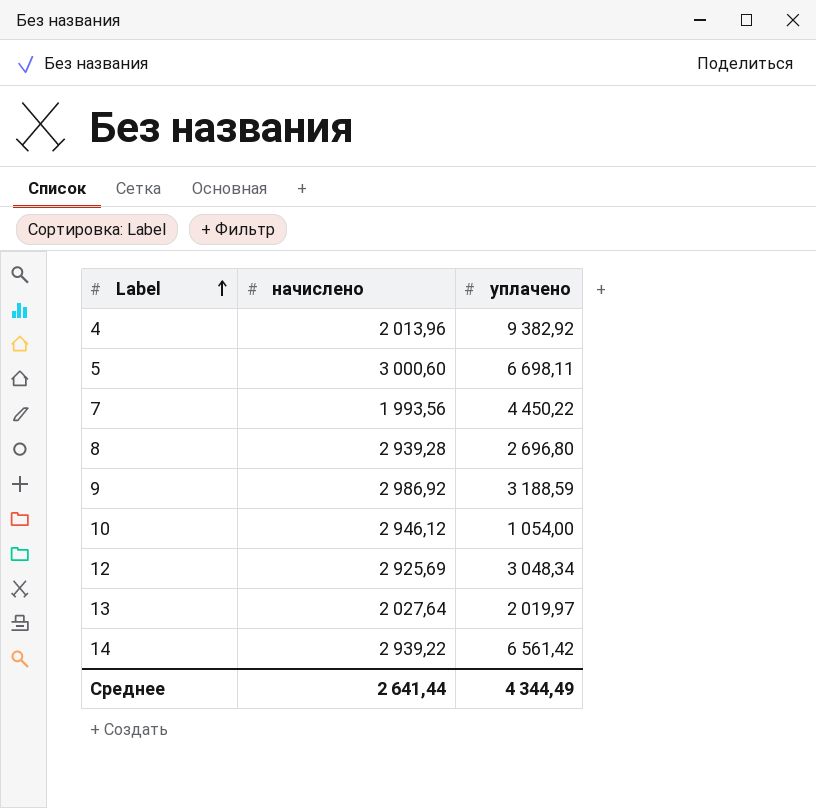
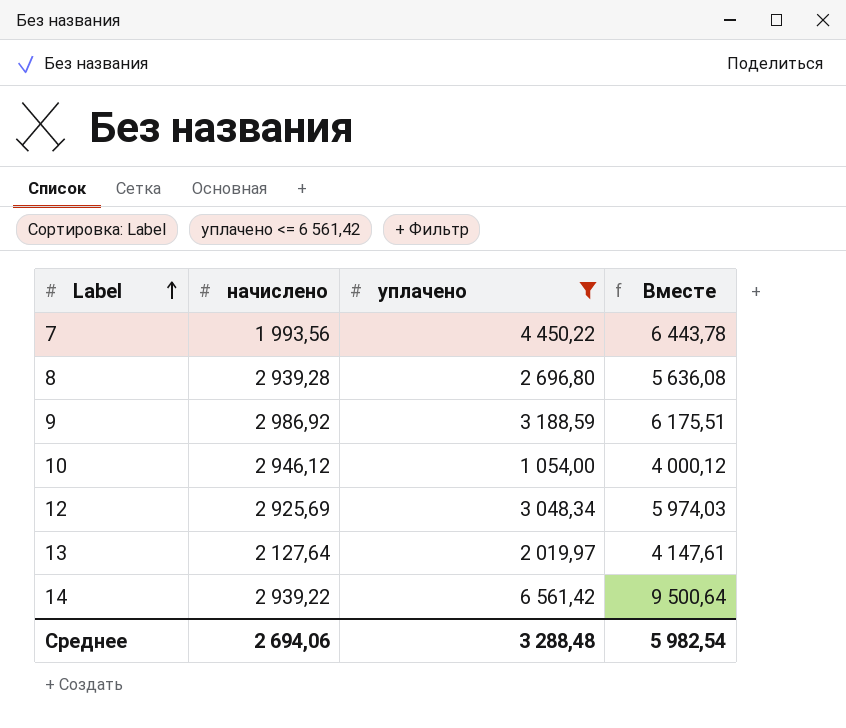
filter: none -> уплачено <= 6 561,42
column Вместе | formula: none -> [начислено] + [уплачено]
13 | начислено: 2 027,64 -> 2 127,64
Среднее | начислено: 2 641,44 -> 2 694,06
Среднее | уплачено: 4 344,49 -> 3 288,48

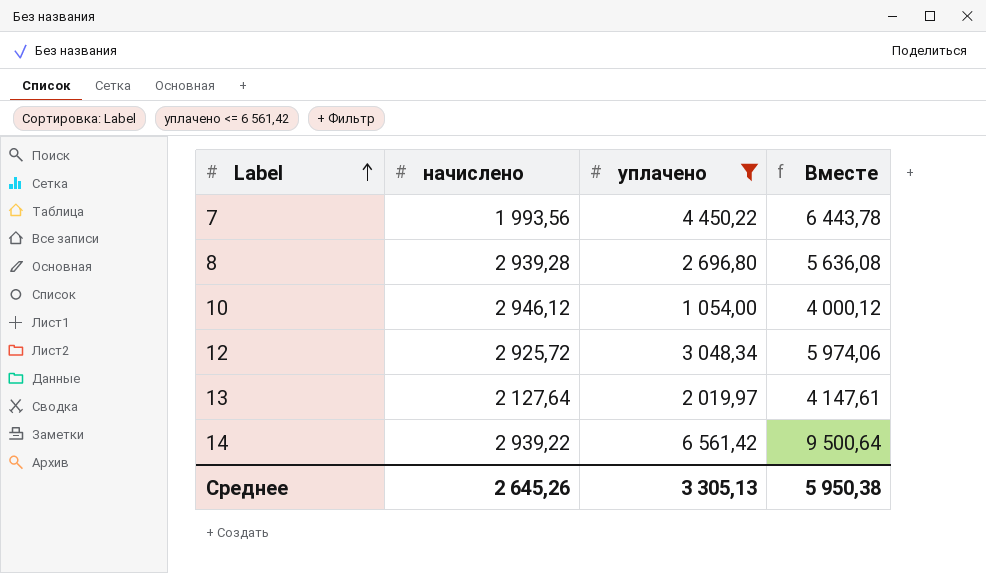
row 9: 2 986,92 | 3 188,59 | 6 175,51 -> none
12 | начислено: 2 925,69 -> 2 925,72
12 | Вместе: 5 974,03 -> 5 974,06
Среднее | начислено: 2 694,06 -> 2 645,26
Среднее | уплачено: 3 288,48 -> 3 305,13
Среднее | Вместе: 5 982,54 -> 5 950,38

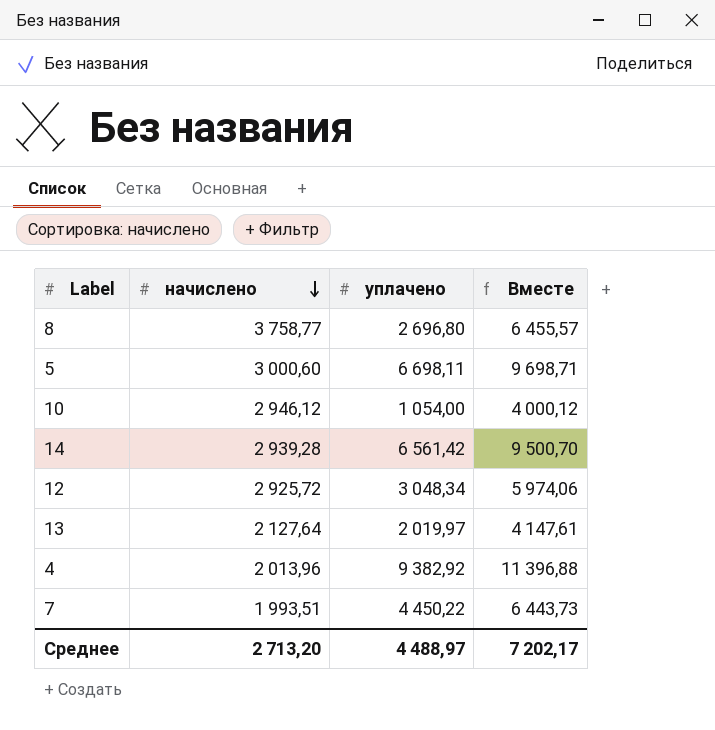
filter: уплачено <= 6 561,42 -> none
row order: Label ascending -> начислено descending
8 | начислено: 2 939,28 -> 3 758,77
8 | Вместе: 5 636,08 -> 6 455,57
14 | начислено: 2 939,22 -> 2 939,28
14 | Вместе: 9 500,64 -> 9 500,70
7 | начислено: 1 993,56 -> 1 993,51
7 | Вместе: 6 443,78 -> 6 443,73
Среднее | начислено: 2 645,26 -> 2 713,20
Среднее | уплачено: 3 305,13 -> 4 488,97
Среднее | Вместе: 5 950,38 -> 7 202,17

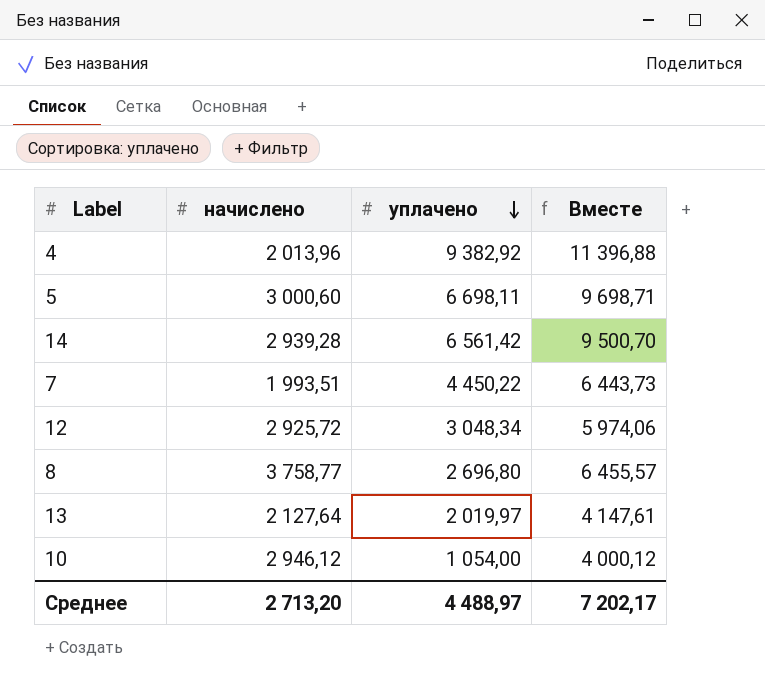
row order: начислено descending -> уплачено descending

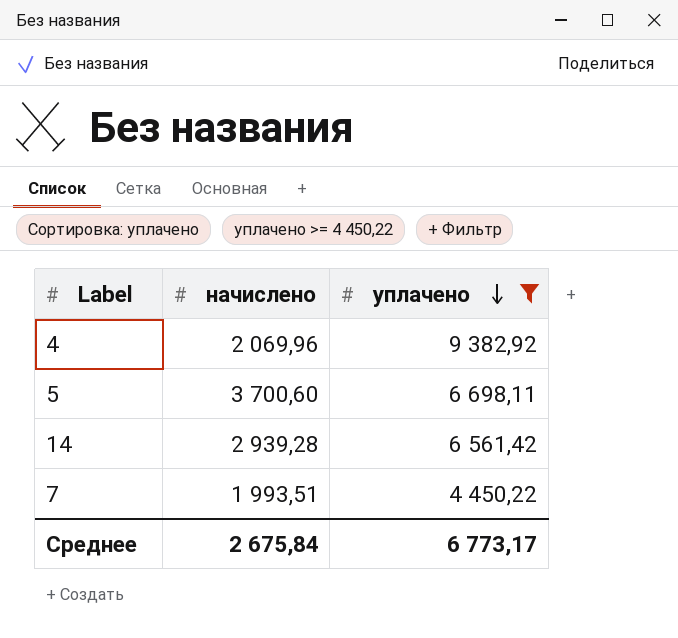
filter: none -> уплачено >= 4 450,22
column Вместе | formula: [начислено] + [уплачено] -> none
4 | начислено: 2 013,96 -> 2 069,96
5 | начислено: 3 000,60 -> 3 700,60
Среднее | начислено: 2 713,20 -> 2 675,84
Среднее | уплачено: 4 488,97 -> 6 773,17

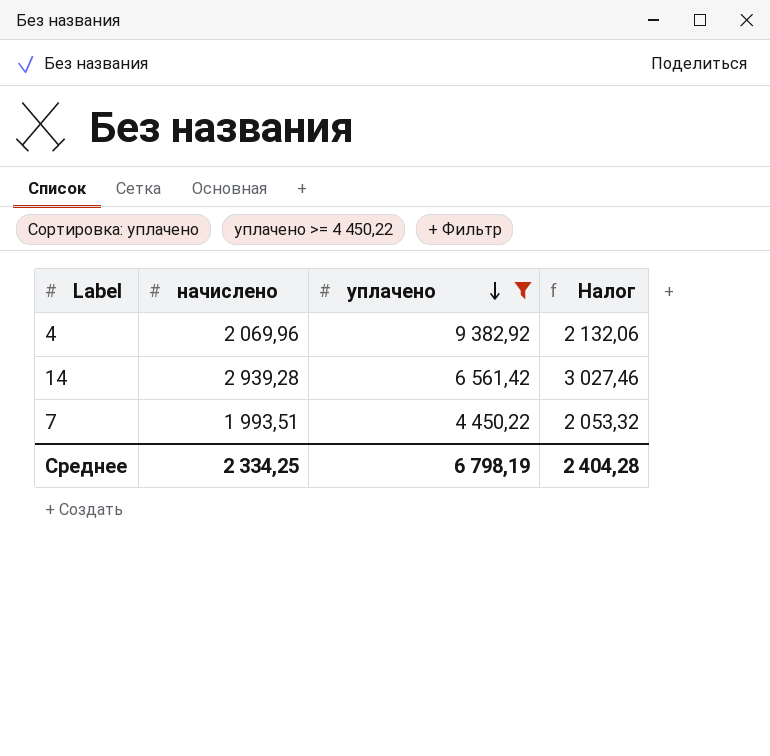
column Налог | formula: none -> [начислено] * 1,03
row 5: 3 700,60 | 6 698,11 -> none
Среднее | начислено: 2 675,84 -> 2 334,25
Среднее | уплачено: 6 773,17 -> 6 798,19

